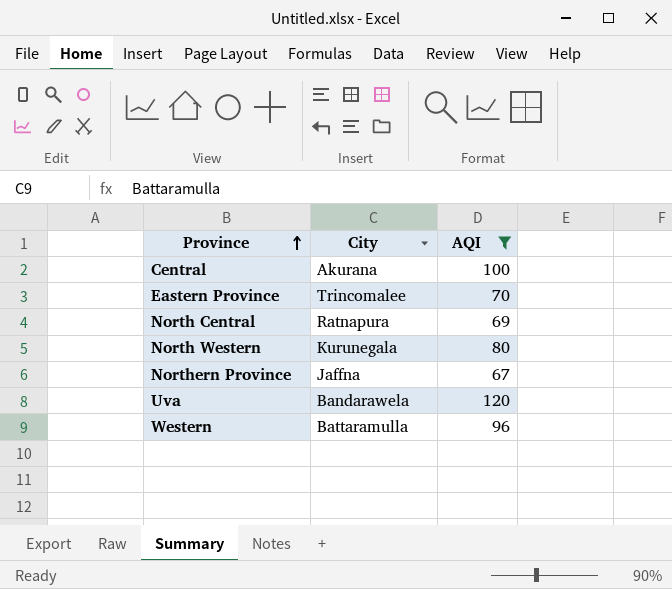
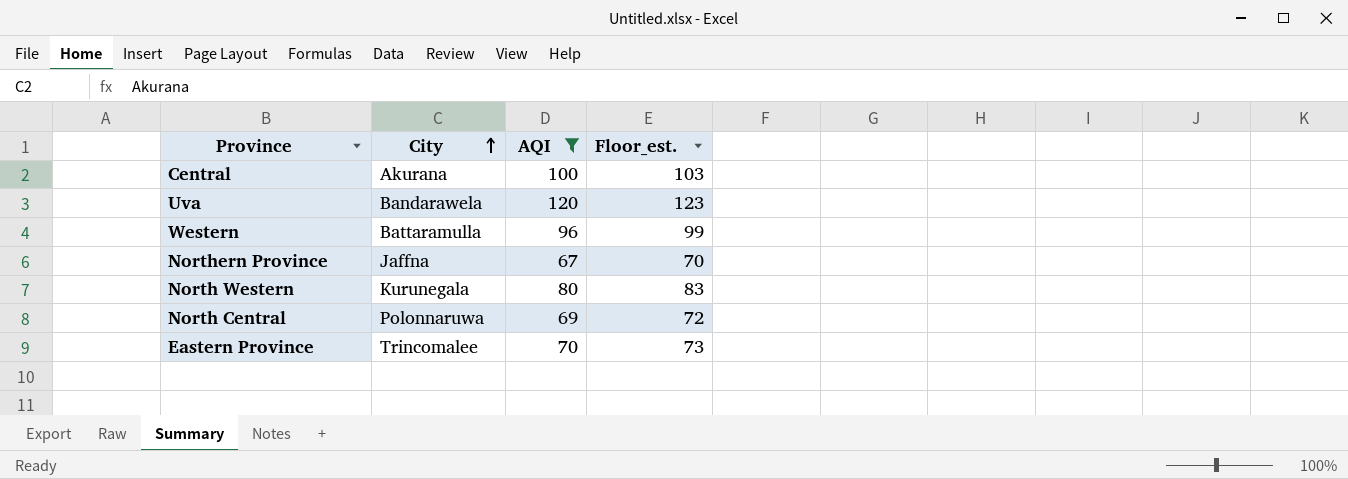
row order: Province ascending -> City ascending
column Floor_est. | formula: none -> [AQI] + 3
North Central | City: Ratnapura -> Polonnaruwa

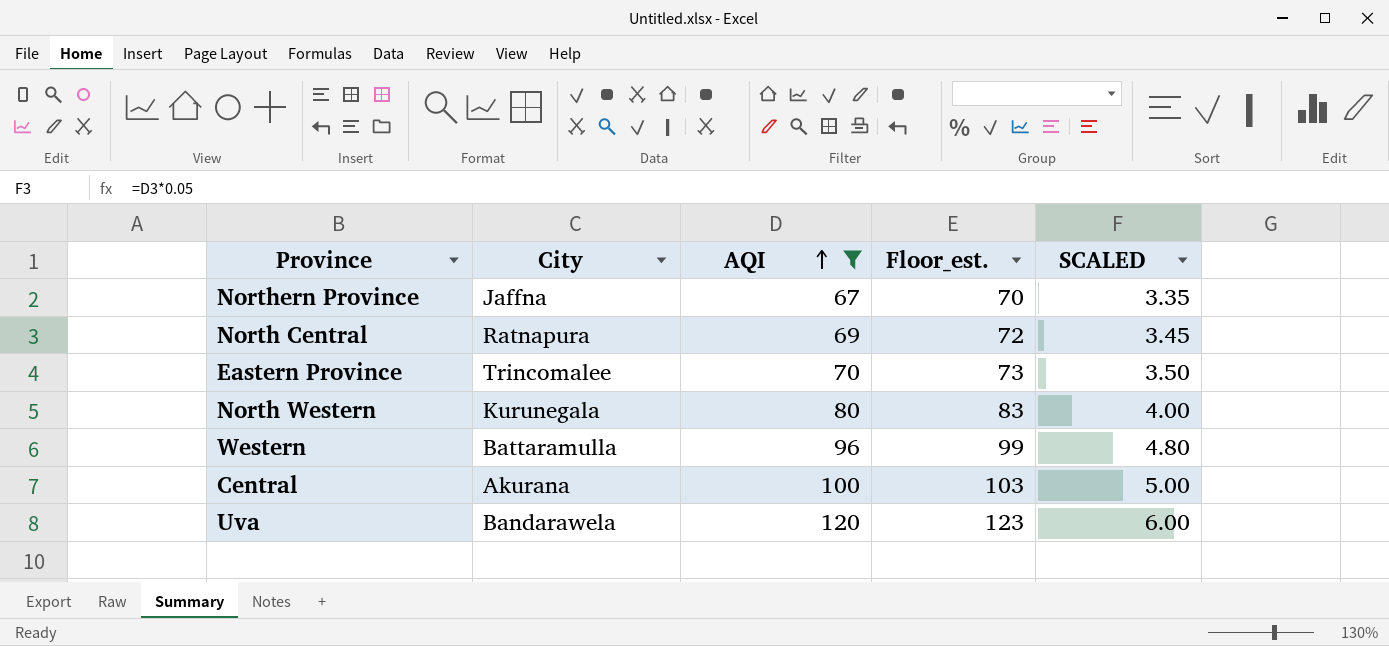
row order: City ascending -> AQI ascending
column SCALED | formula: none -> [AQI] * 0.05
North Central | City: Polonnaruwa -> Ratnapura

